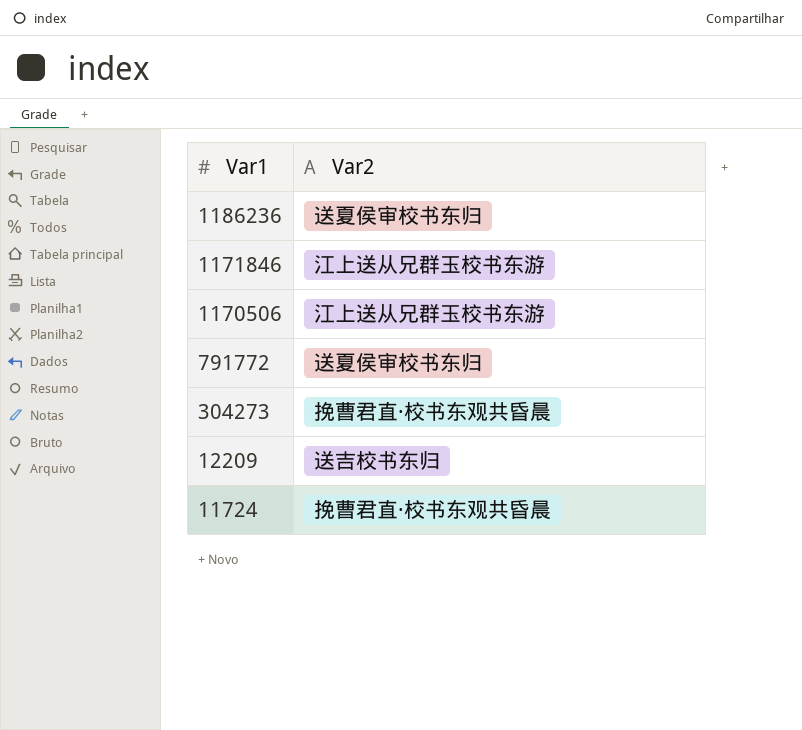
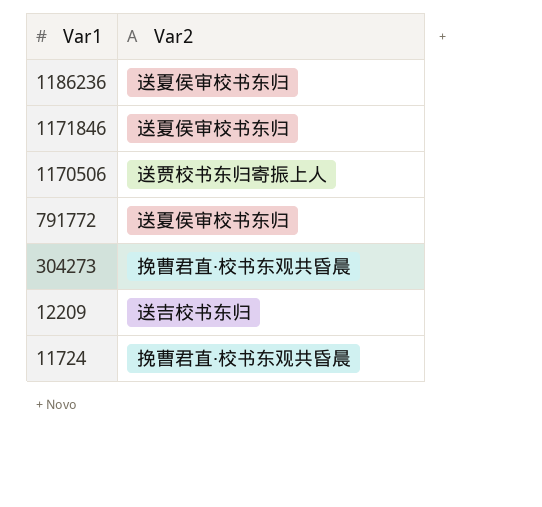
1171846 | Var2: 江上送从兄群玉校书东游 -> 送夏侯审校书东归
1170506 | Var2: 江上送从兄群玉校书东游 -> 送贾校书东归寄振上人

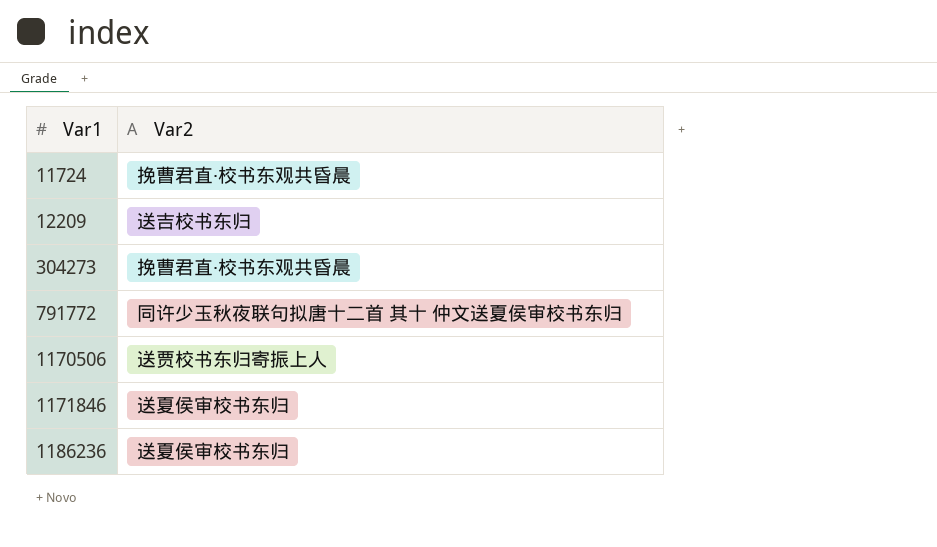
row order: Var1 descending -> Var1 ascending
791772 | Var2: 送夏侯审校书东归 -> 同许少玉秋夜联句拟唐十二首 其十 仲文送夏侯审校书东归

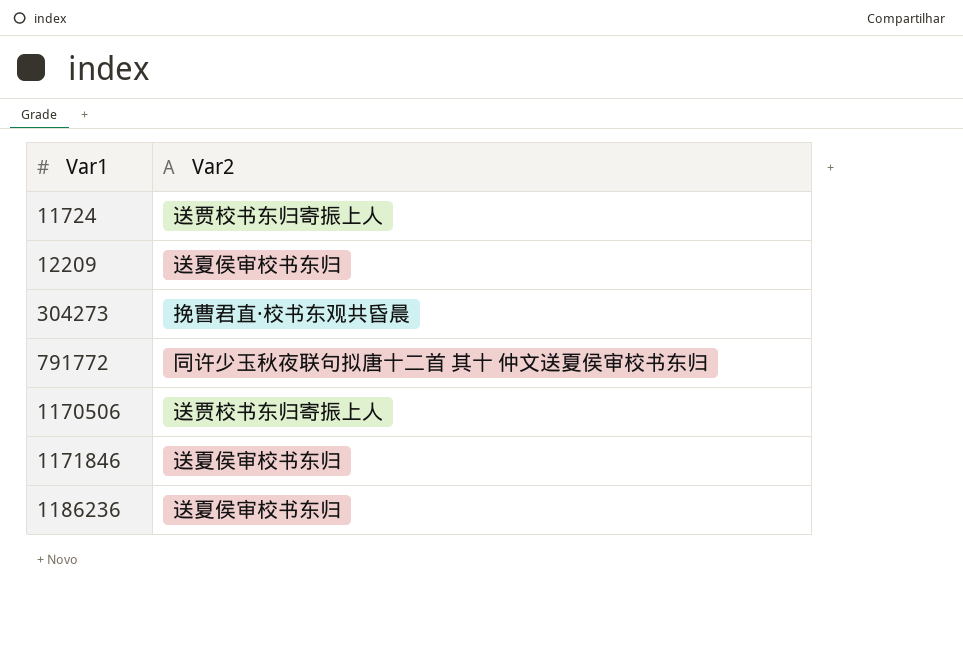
11724 | Var2: 挽曹君直·校书东观共昏晨 -> 送贾校书东归寄振上人
12209 | Var2: 送吉校书东归 -> 送夏侯审校书东归

